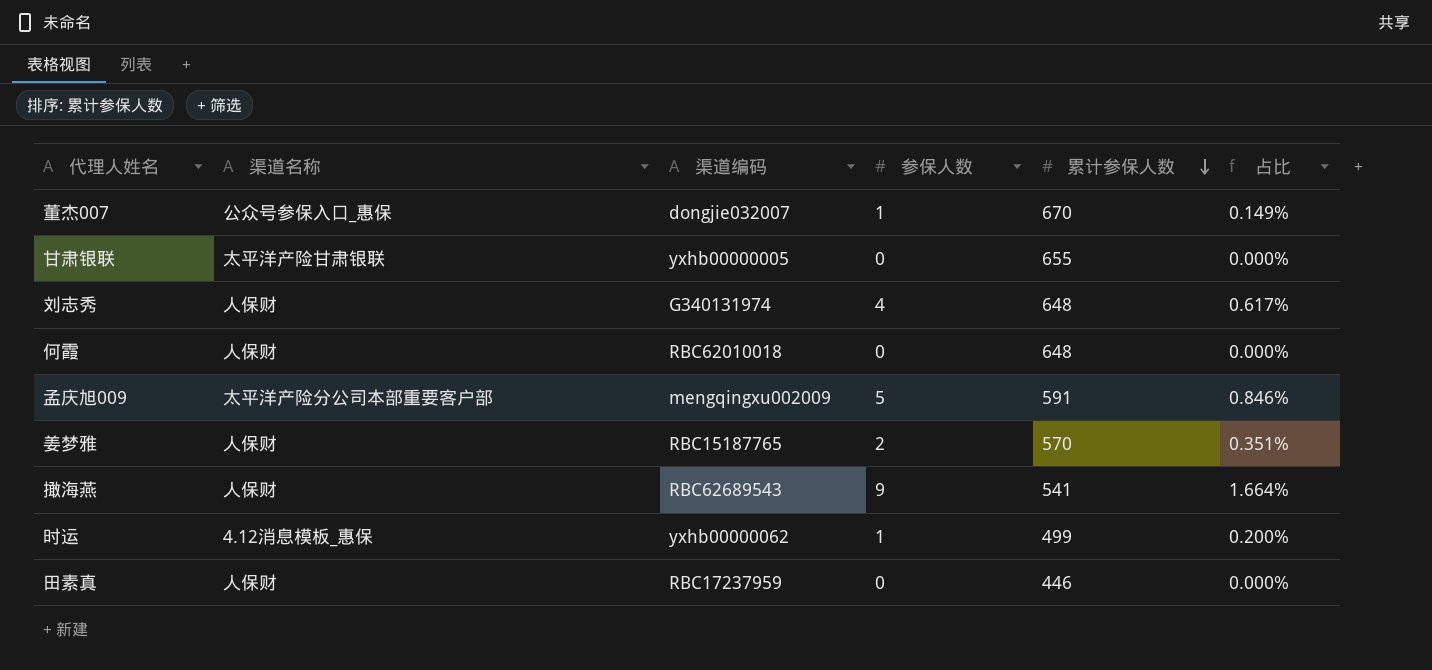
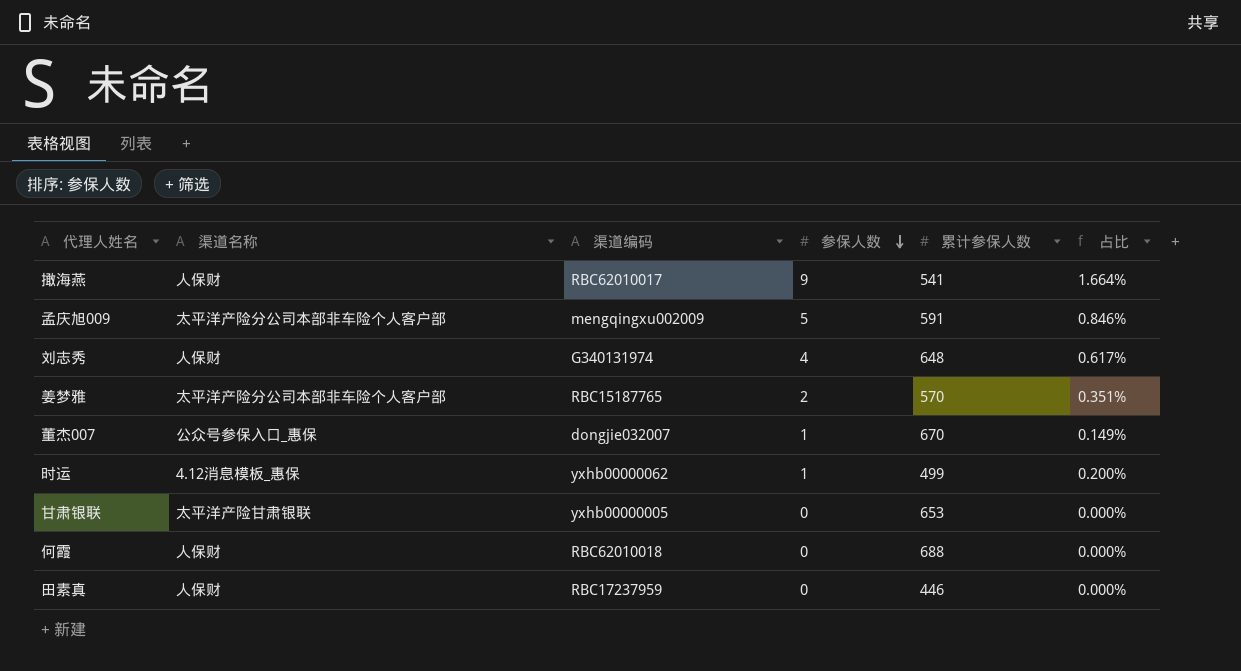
row order: 累计参保人数 descending -> 参保人数 descending
撖海燕 | 渠道编码: RBC62689543 -> RBC62010017
孟庆旭009 | 渠道名称: 太平洋产险分公司本部重要客户部 -> 太平洋产险分公司本部非车险个人客户部
姜梦雅 | 渠道名称: 人保财 -> 太平洋产险分公司本部非车险个人客户部
甘肃银联 | 累计参保人数: 655 -> 653
何霞 | 累计参保人数: 648 -> 688

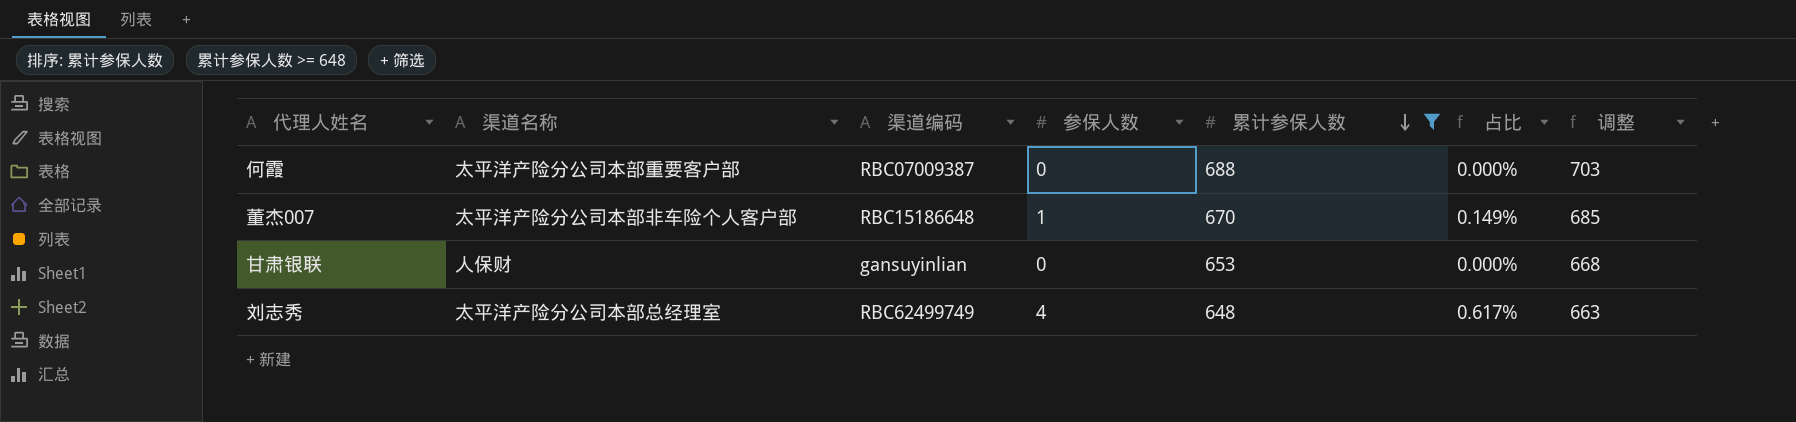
filter: none -> 累计参保人数 >= 648
row order: 参保人数 descending -> 累计参保人数 descending
column 调整 | formula: none -> [累计参保人数] + 15
何霞 | 渠道名称: 人保财 -> 太平洋产险分公司本部重要客户部
何霞 | 渠道编码: RBC62010018 -> RBC07009387
董杰007 | 渠道名称: 公众号参保入口_惠保 -> 太平洋产险分公司本部非车险个人客户部
董杰007 | 渠道编码: dongjie032007 -> RBC15186648
甘肃银联 | 渠道名称: 太平洋产险甘肃银联 -> 人保财
甘肃银联 | 渠道编码: yxhb00000005 -> gansuyinlian
刘志秀 | 渠道名称: 人保财 -> 太平洋产险分公司本部总经理室
刘志秀 | 渠道编码: G340131974 -> RBC62499749

